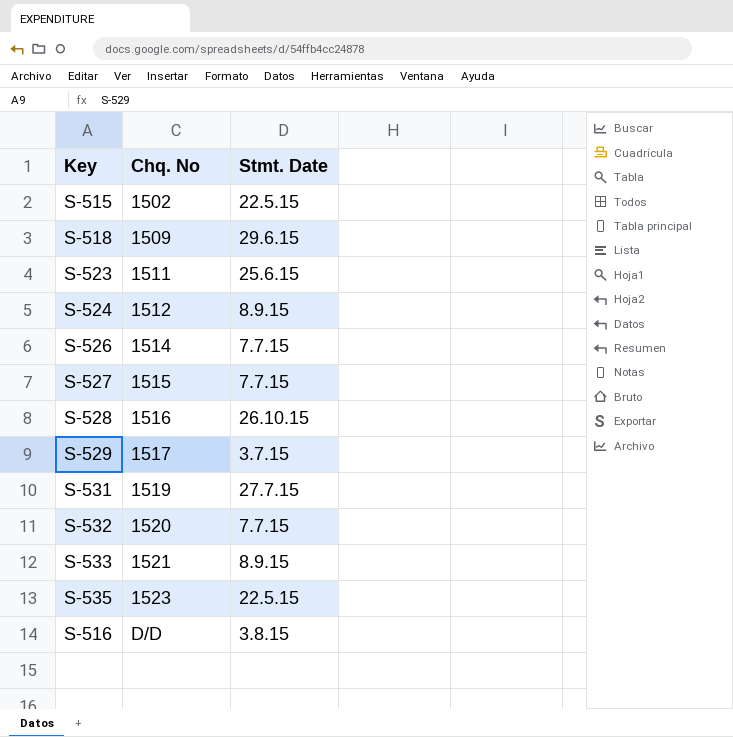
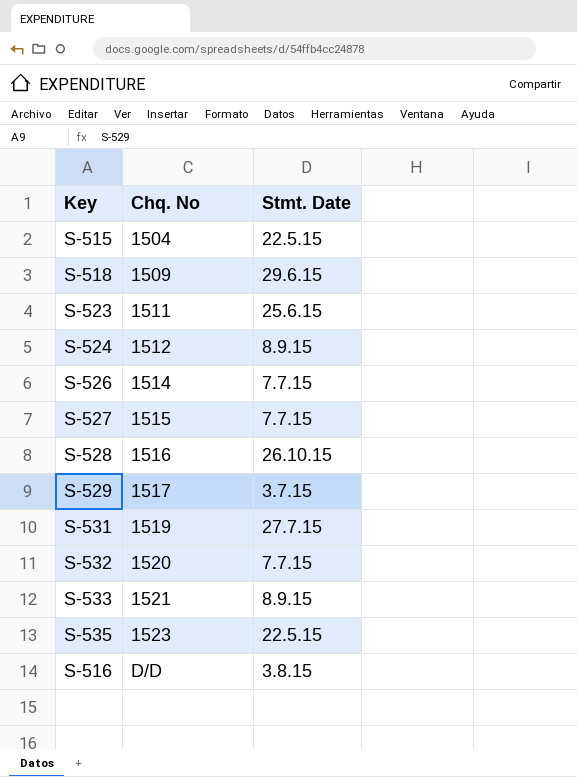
S-515 | Chq. No: 1502 -> 1504

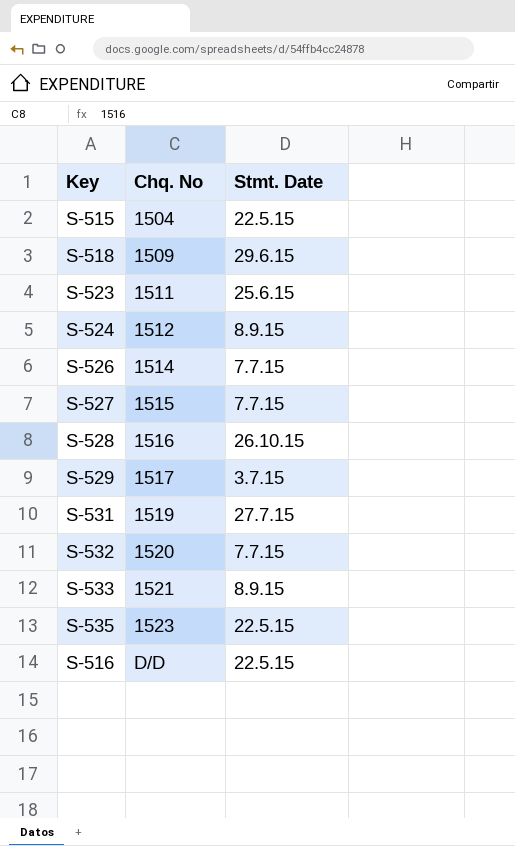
S-516 | Stmt. Date: 3.8.15 -> 22.5.15

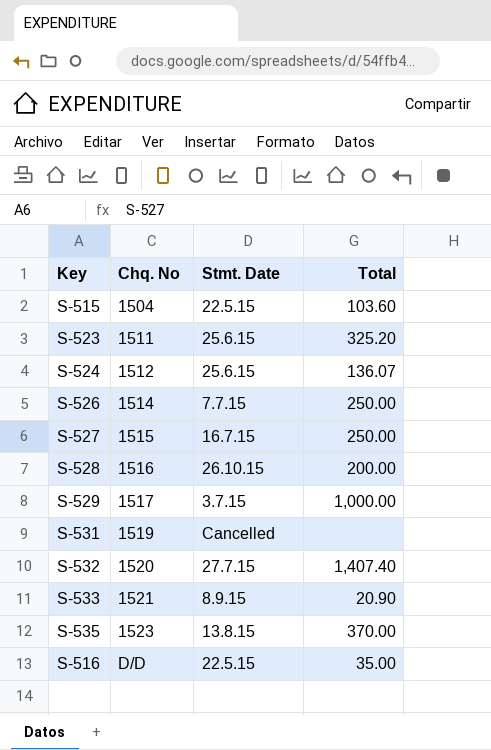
column Total | position: none -> 4
row S-518: 1509 | 29.6.15 -> none
S-524 | Stmt. Date: 8.9.15 -> 25.6.15
S-527 | Stmt. Date: 7.7.15 -> 16.7.15
S-531 | Stmt. Date: 27.7.15 -> Cancelled
S-532 | Stmt. Date: 7.7.15 -> 27.7.15
S-535 | Stmt. Date: 22.5.15 -> 13.8.15

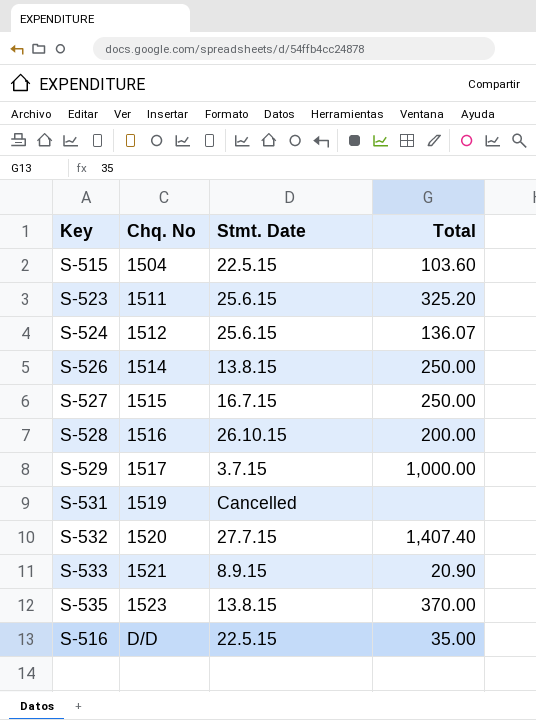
S-526 | Stmt. Date: 7.7.15 -> 13.8.15

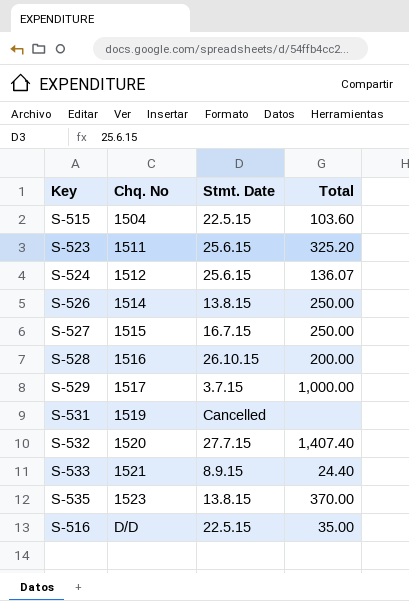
S-533 | Total: 20.90 -> 24.40

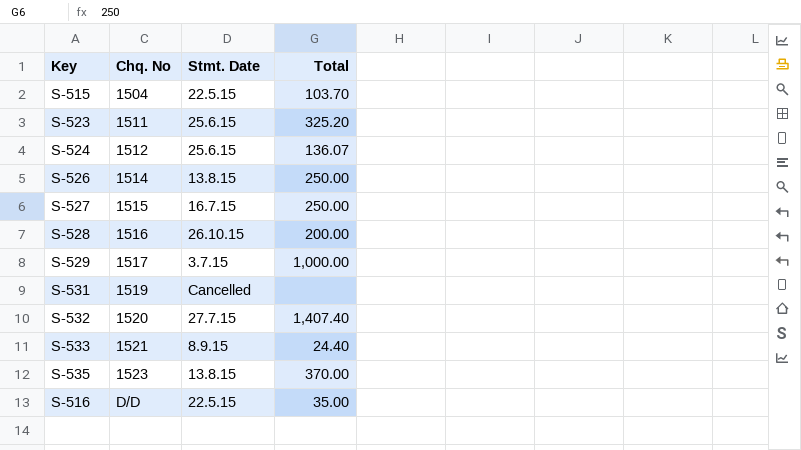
S-515 | Total: 103.60 -> 103.70

